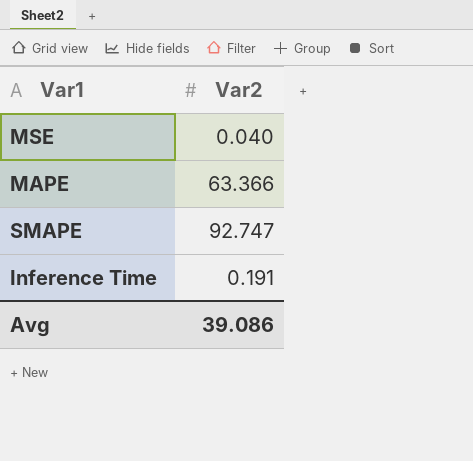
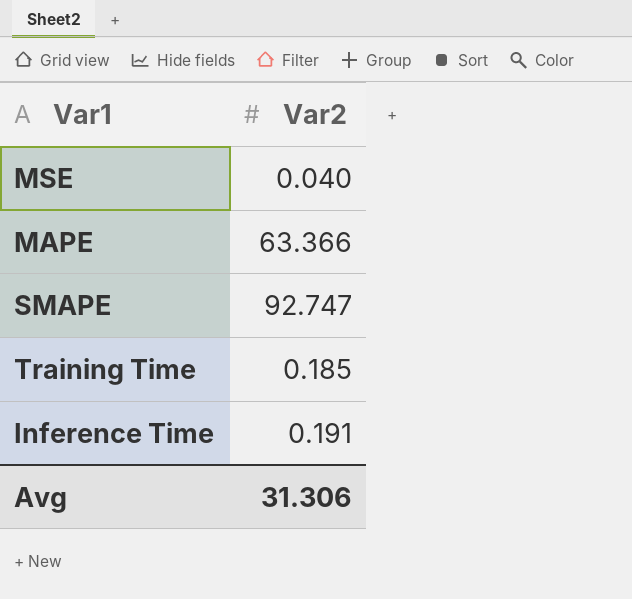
row Training Time: none -> 0.185
Avg | Var2: 39.086 -> 31.306

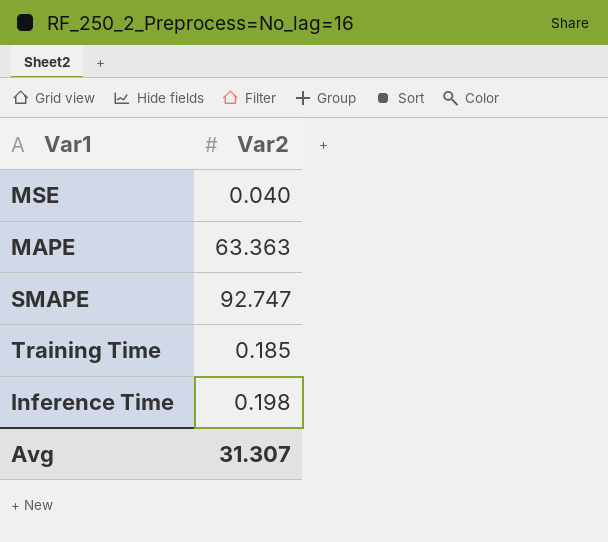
MAPE | Var2: 63.366 -> 63.363
Inference Time | Var2: 0.191 -> 0.198
Avg | Var2: 31.306 -> 31.307

